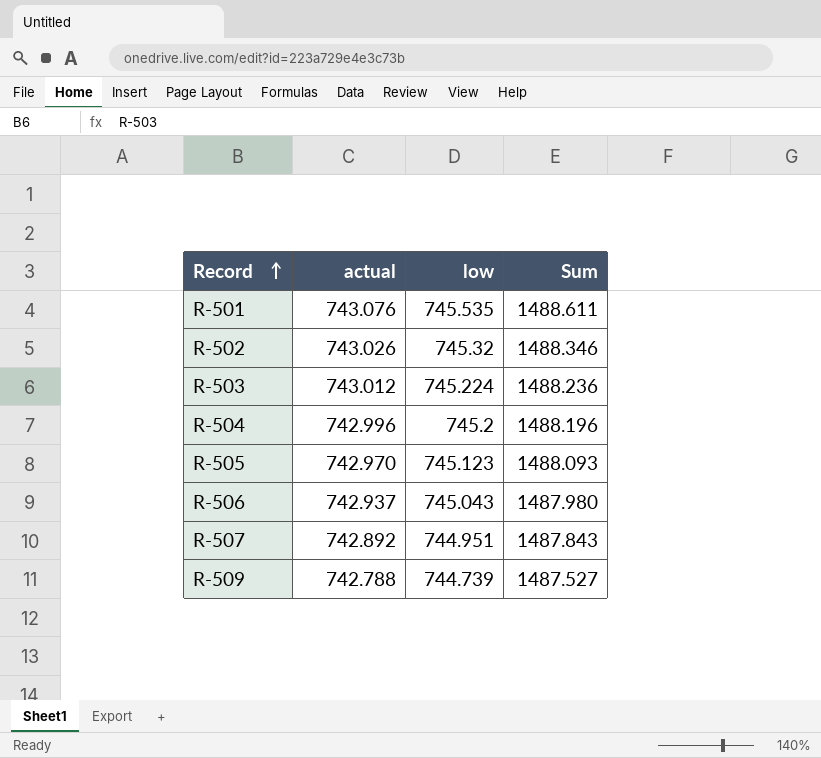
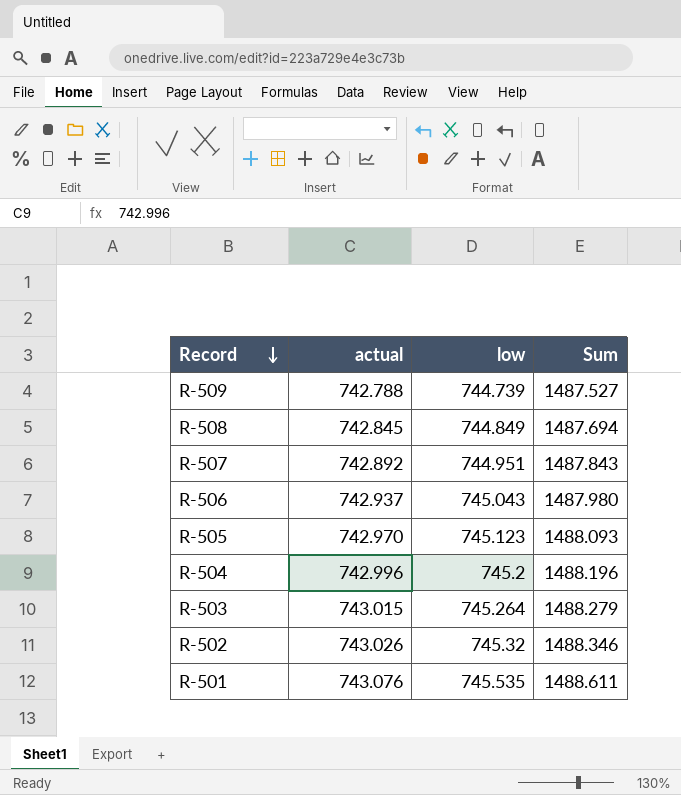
row order: Record ascending -> Record descending
row R-508: none -> 742.845 | 744.849 | 1487.694
R-503 | actual: 743.012 -> 743.015
R-503 | low: 745.224 -> 745.264
R-503 | Sum: 1488.236 -> 1488.279

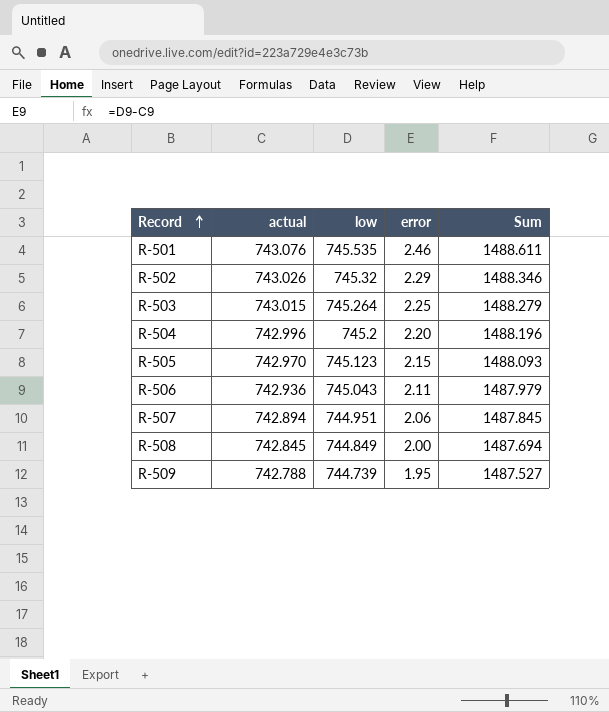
row order: Record descending -> Record ascending
column error | formula: none -> [low] - [actual]
R-506 | actual: 742.937 -> 742.936
R-506 | Sum: 1487.980 -> 1487.979
R-507 | actual: 742.892 -> 742.894
R-507 | Sum: 1487.843 -> 1487.845

